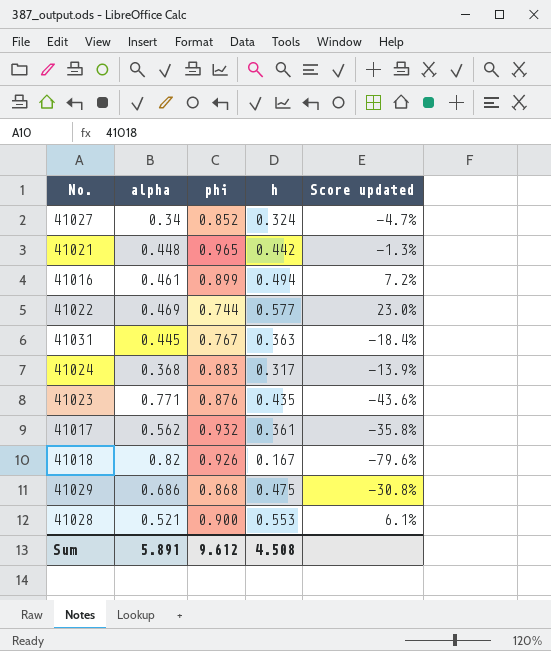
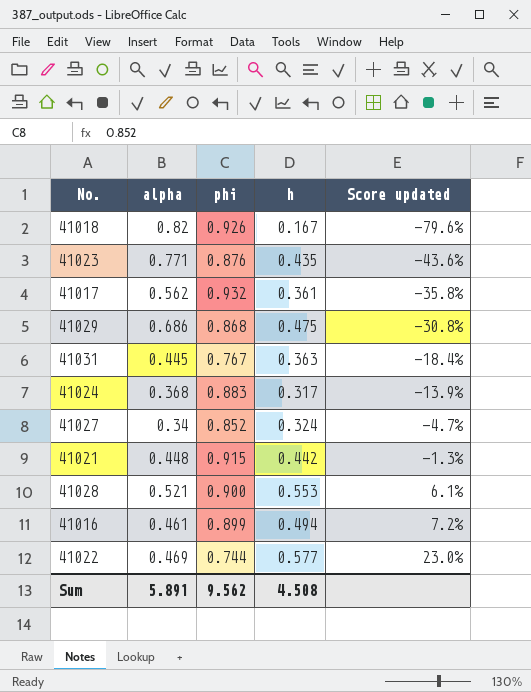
row order: none -> Score updated ascending
41021 | phi: 0.965 -> 0.915
Sum | phi: 9.612 -> 9.562

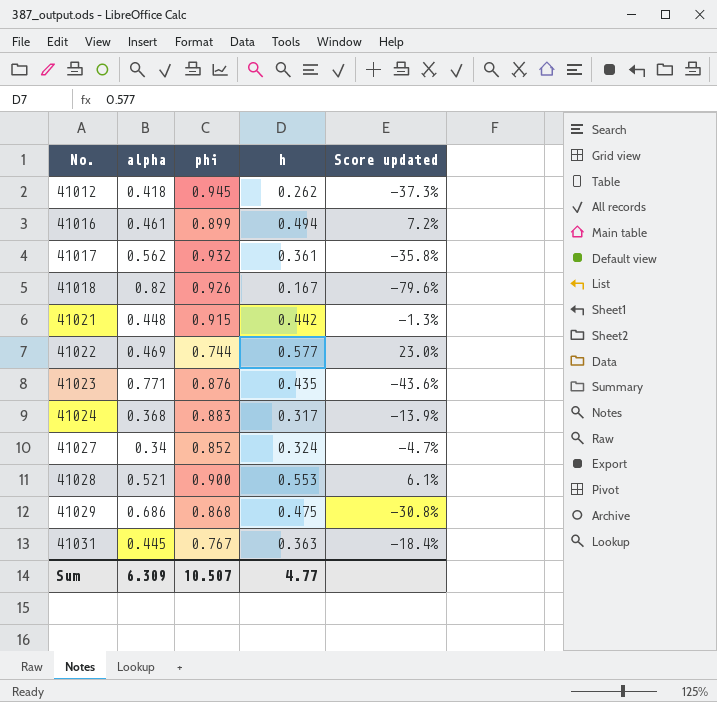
row order: Score updated ascending -> No. ascending
row 41012: none -> 0.418 | 0.945 | 0.262 | -37.3%
Sum | alpha: 5.891 -> 6.309
Sum | phi: 9.562 -> 10.507
Sum | h: 4.508 -> 4.77

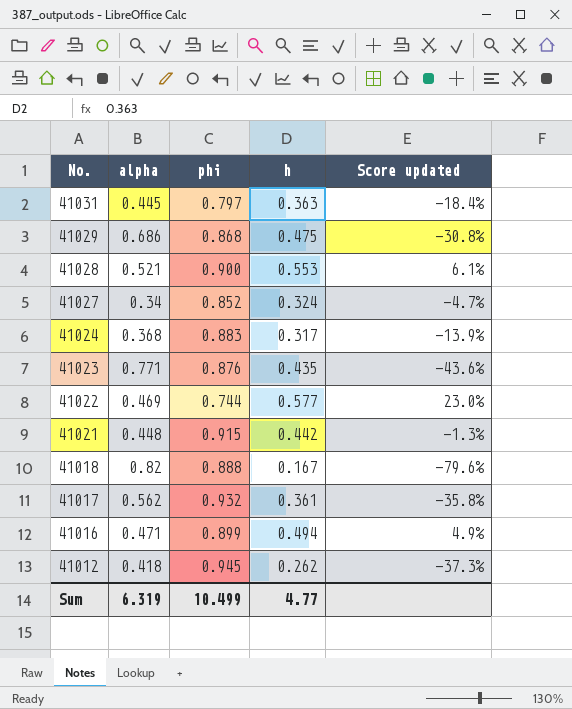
row order: No. ascending -> No. descending
41031 | phi: 0.767 -> 0.797
41018 | phi: 0.926 -> 0.888
41016 | alpha: 0.461 -> 0.471
41016 | Score updated: 7.2% -> 4.9%
Sum | alpha: 6.309 -> 6.319
Sum | phi: 10.507 -> 10.499

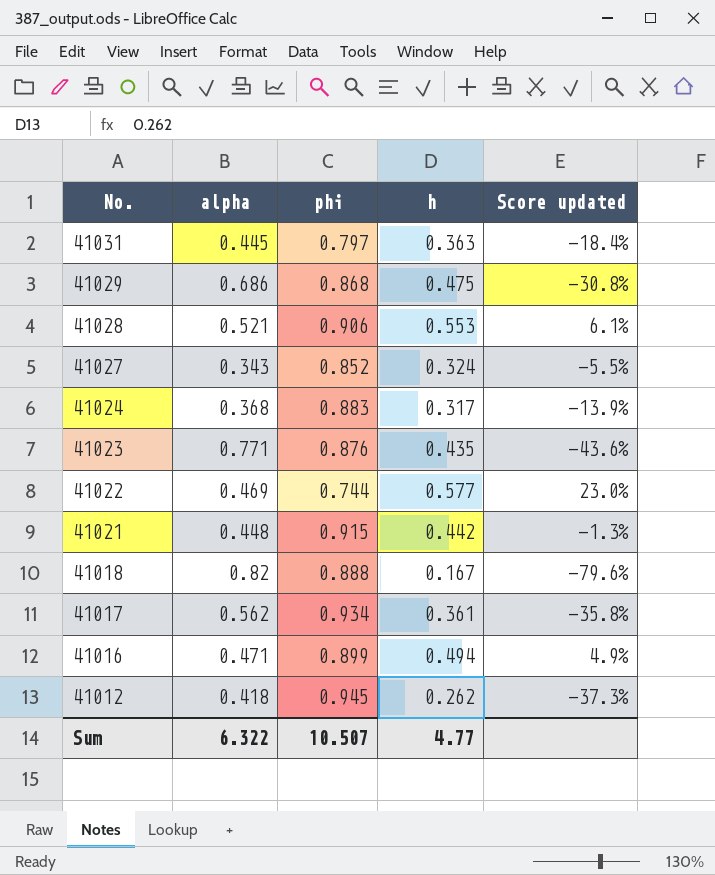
41028 | phi: 0.900 -> 0.906
41027 | alpha: 0.34 -> 0.343
41027 | Score updated: -4.7% -> -5.5%
41017 | phi: 0.932 -> 0.934
Sum | alpha: 6.319 -> 6.322
Sum | phi: 10.499 -> 10.507

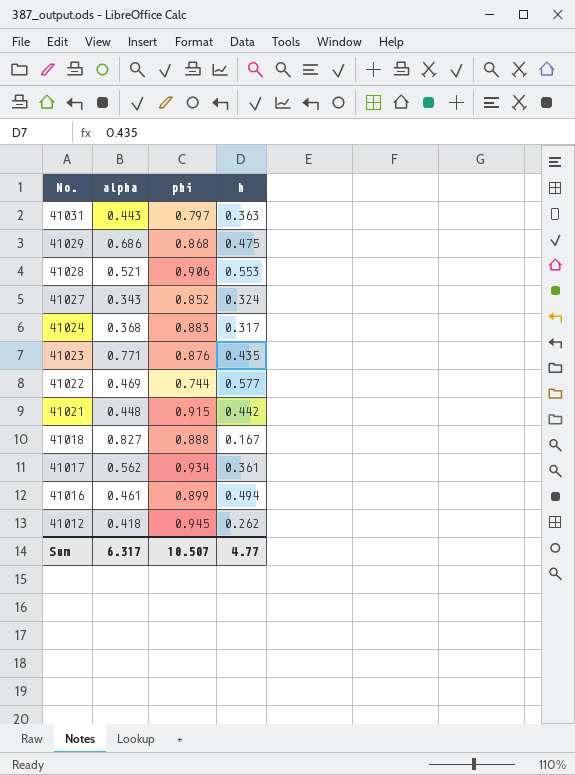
column Score updated | formula: ([h] - [alpha]) / [alpha] -> none
41031 | alpha: 0.445 -> 0.443
41018 | alpha: 0.82 -> 0.827
41016 | alpha: 0.471 -> 0.461
Sum | alpha: 6.322 -> 6.317

